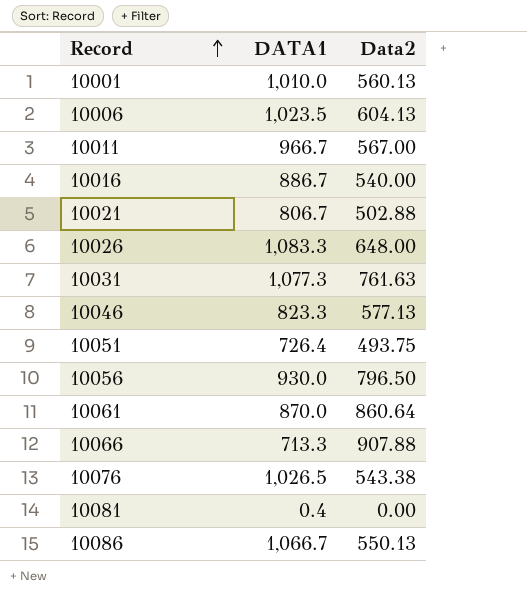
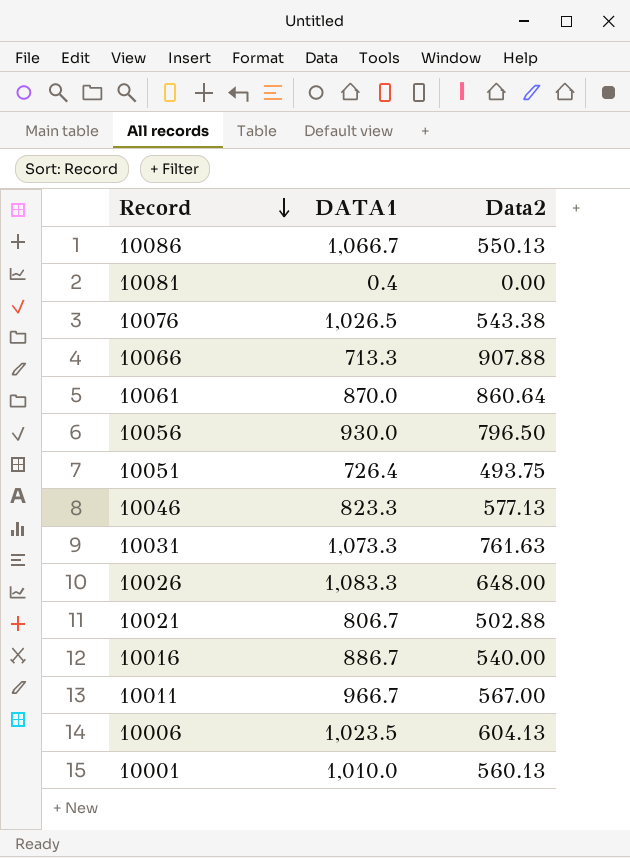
row order: Record ascending -> Record descending
10031 | DATA1: 1,077.3 -> 1,073.3

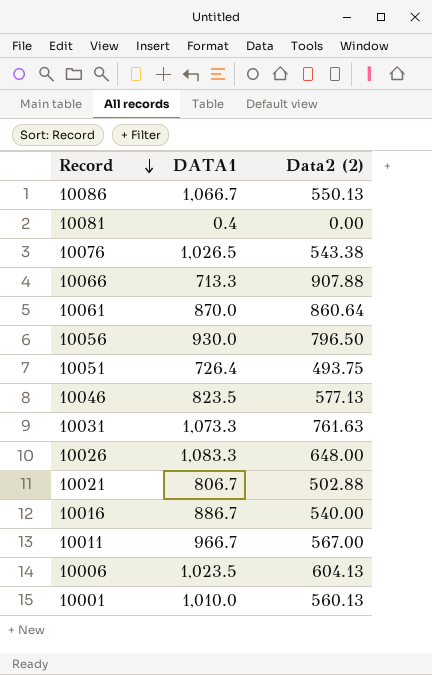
column name: Data2 -> Data2 (2)
10046 | DATA1: 823.3 -> 823.5

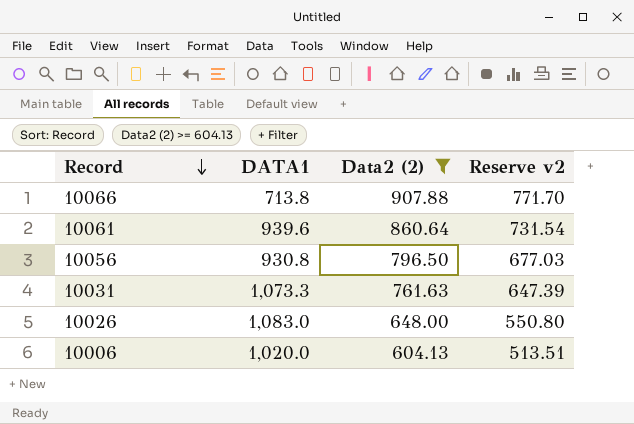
filter: none -> Data2 (2) >= 604.13
column Reserve v2 | formula: none -> [Data2 (2)] * 0.85
10066 | DATA1: 713.3 -> 713.8
10061 | DATA1: 870.0 -> 939.6
10056 | DATA1: 930.0 -> 930.8
10026 | DATA1: 1,083.3 -> 1,083.0
10006 | DATA1: 1,023.5 -> 1,020.0

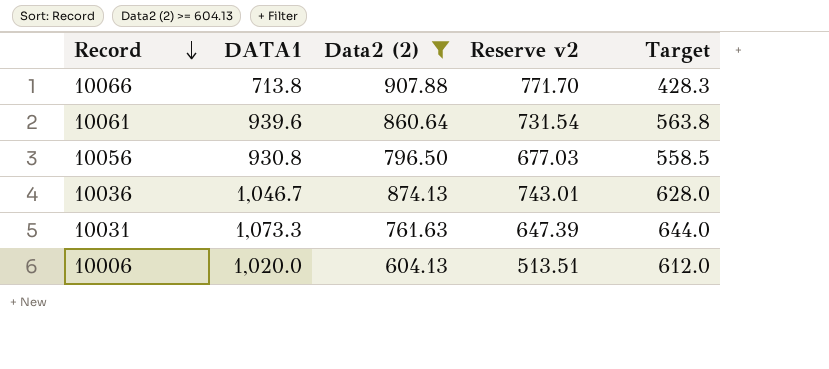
column Target | formula: none -> [DATA1] * 0.6
row 10026: 1,083.0 | 648.00 | 550.80 -> none
row 10036: none -> 1,046.7 | 874.13 | 743.01 | 628.0

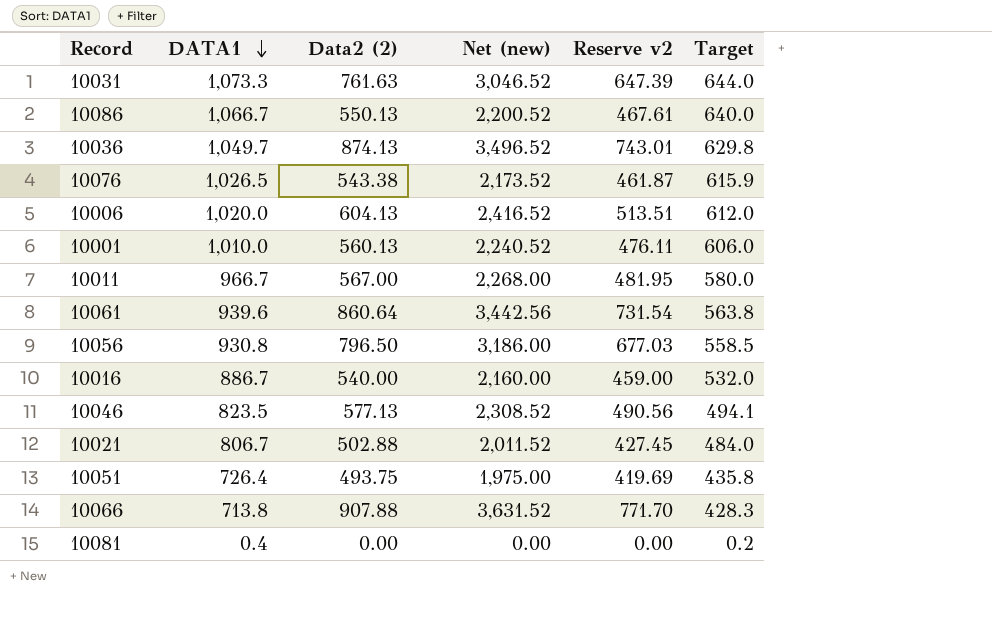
filter: Data2 (2) >= 604.13 -> none
row order: Record descending -> DATA1 descending
column Net (new) | formula: none -> [Data2 (2)] * 4
10036 | DATA1: 1,046.7 -> 1,049.7
10036 | Target: 628.0 -> 629.8

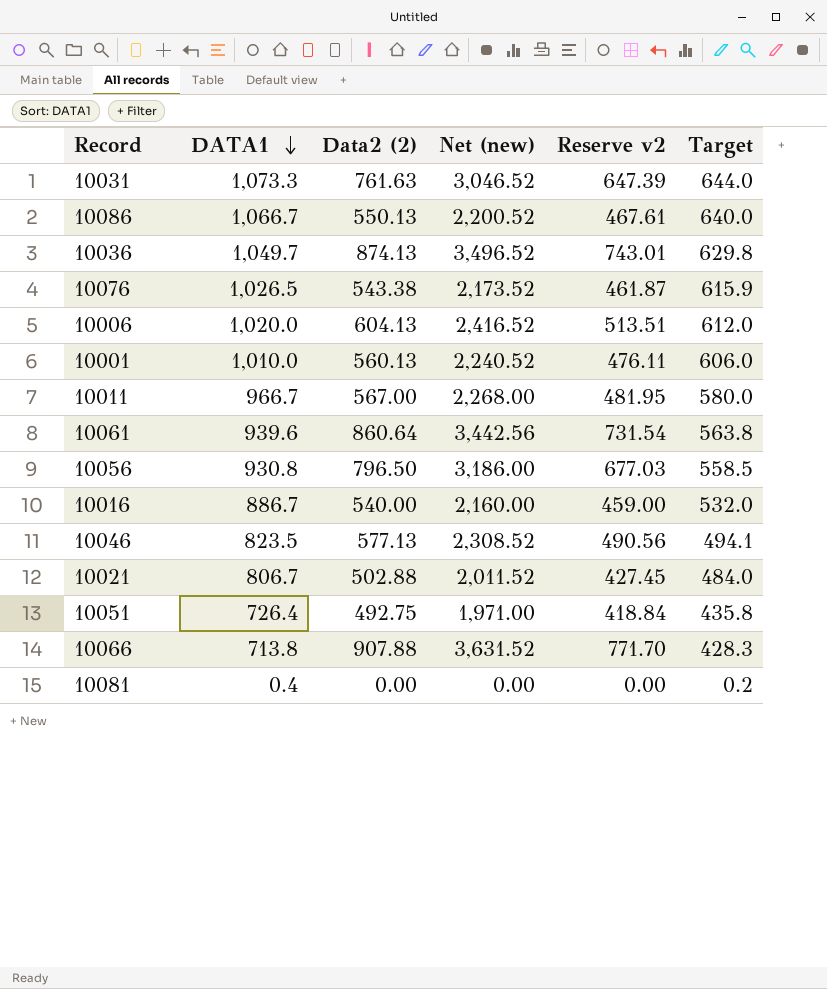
10051 | Data2 (2): 493.75 -> 492.75
10051 | Net (new): 1,975.00 -> 1,971.00
10051 | Reserve v2: 419.69 -> 418.84

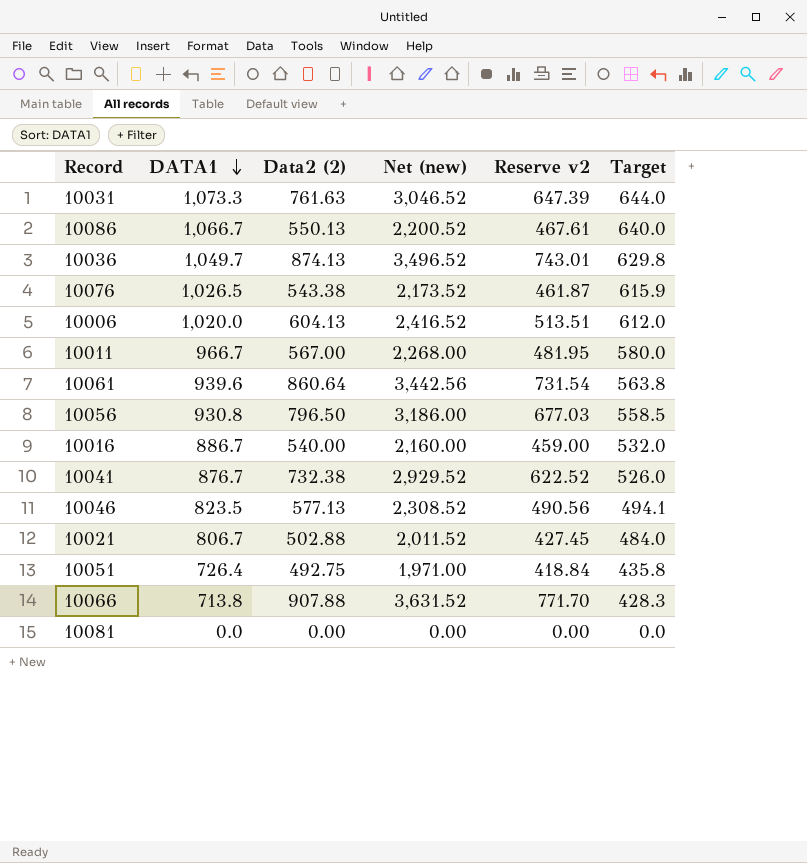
row 10001: 1,010.0 | 560.13 | 2,240.52 | 476.11 | 606.0 -> none
row 10041: none -> 876.7 | 732.38 | 2,929.52 | 622.52 | 526.0
10081 | DATA1: 0.4 -> 0.0
10081 | Target: 0.2 -> 0.0

